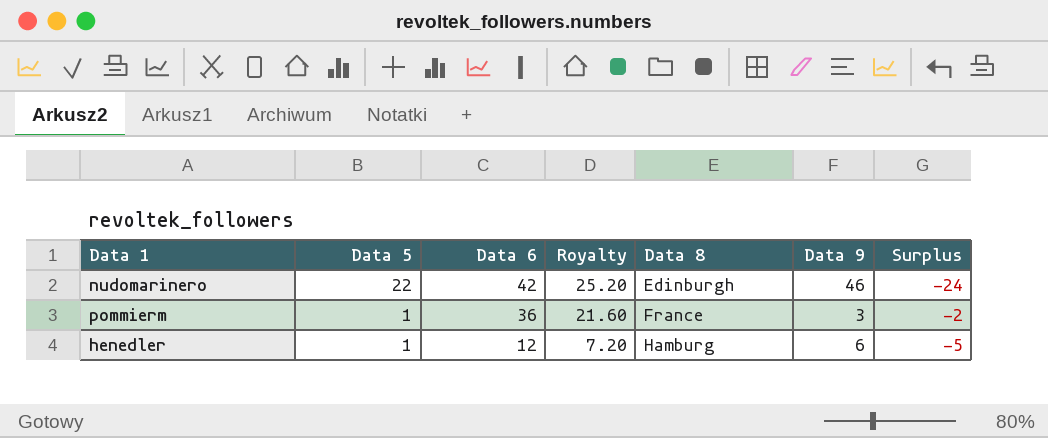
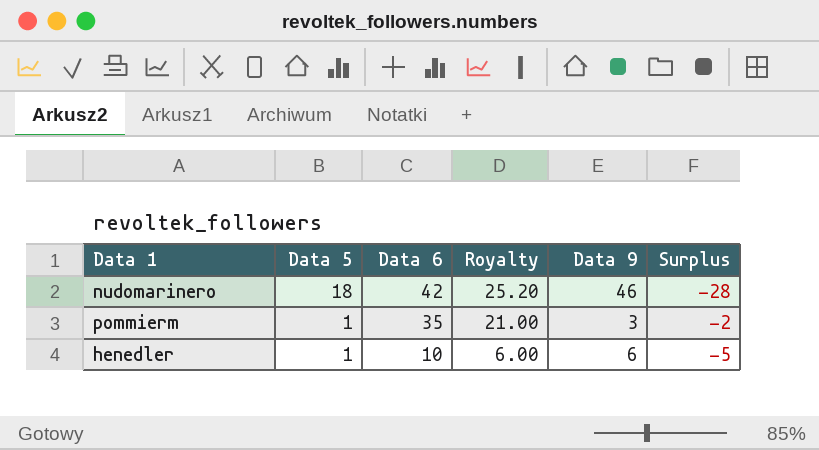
column Data 8 | position: 5 -> none
nudomarinero | Data 5: 22 -> 18
nudomarinero | Surplus: -24 -> -28
pommierm | Data 6: 36 -> 35
pommierm | Royalty: 21.60 -> 21.00
henedler | Data 6: 12 -> 10
henedler | Royalty: 7.20 -> 6.00

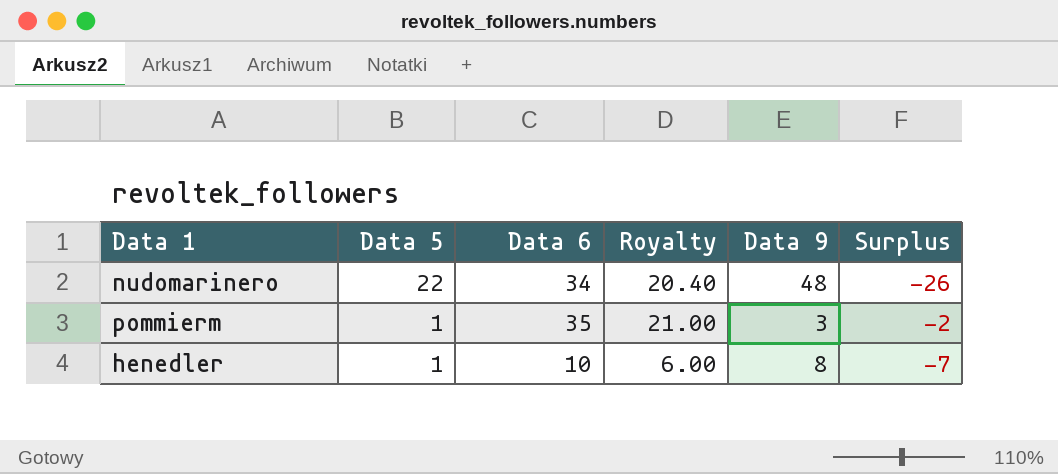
nudomarinero | Data 5: 18 -> 22
nudomarinero | Data 6: 42 -> 34
nudomarinero | Royalty: 25.20 -> 20.40
nudomarinero | Data 9: 46 -> 48
nudomarinero | Surplus: -28 -> -26
henedler | Data 9: 6 -> 8
henedler | Surplus: -5 -> -7

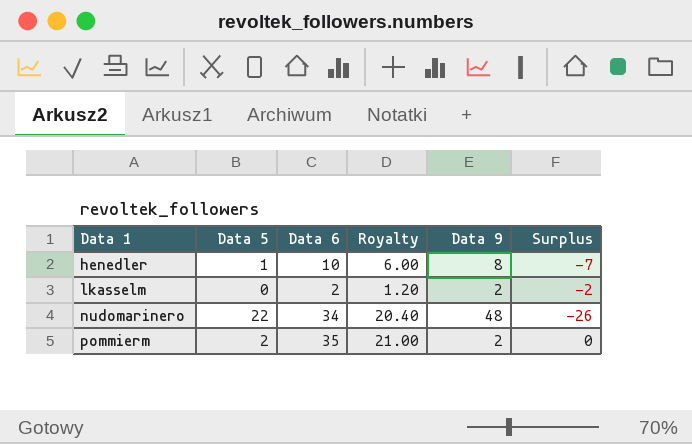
row order: Data 5 descending -> Data 1 ascending
row lkasselm: none -> 0 | 2 | 1.20 | 2 | -2
pommierm | Data 5: 1 -> 2
pommierm | Data 9: 3 -> 2
pommierm | Surplus: -2 -> 0

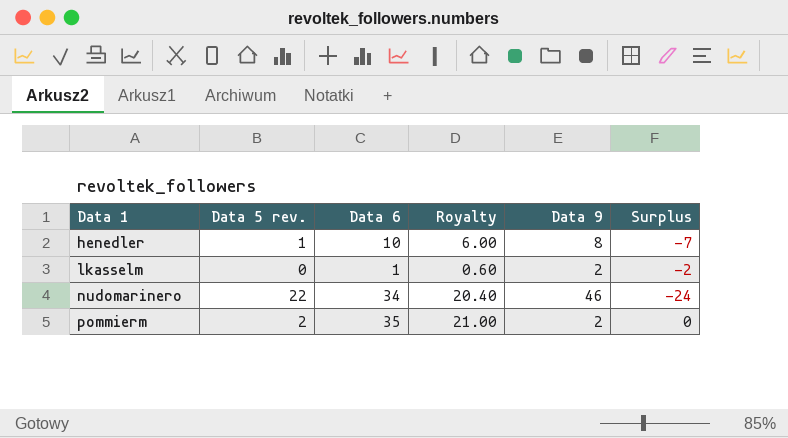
column name: Data 5 -> Data 5 rev.
lkasselm | Data 6: 2 -> 1
lkasselm | Royalty: 1.20 -> 0.60
nudomarinero | Data 9: 48 -> 46
nudomarinero | Surplus: -26 -> -24

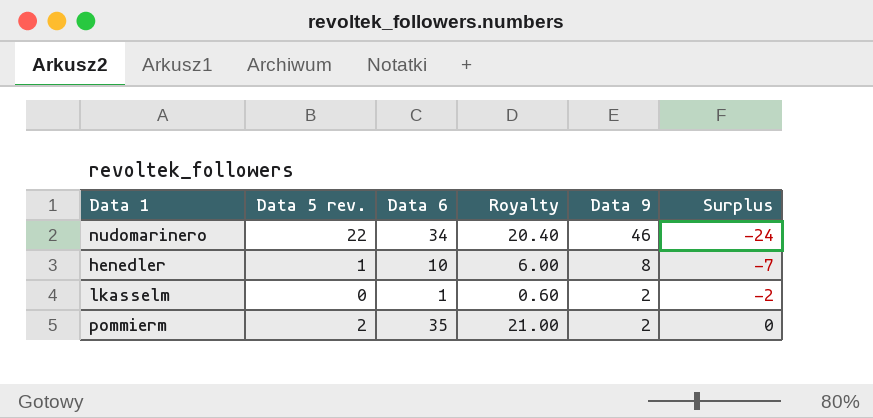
row order: Data 1 ascending -> Data 9 descending

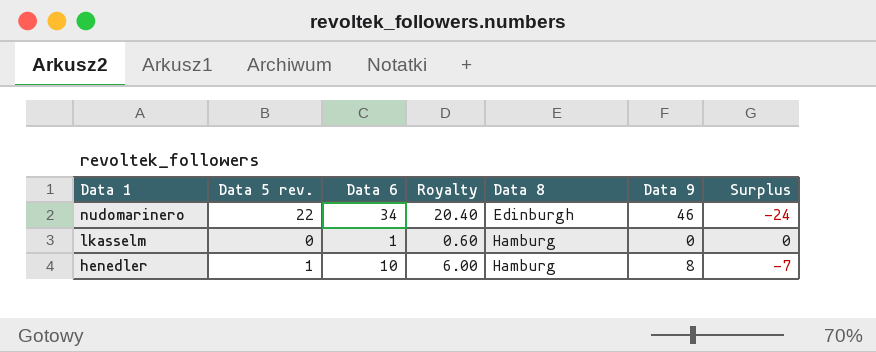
row order: Data 9 descending -> Data 1 descending
column Data 8 | position: none -> 5
row pommierm: 2 | 35 | 21.00 | 2 | 0 -> none
lkasselm | Data 9: 2 -> 0
lkasselm | Surplus: -2 -> 0

